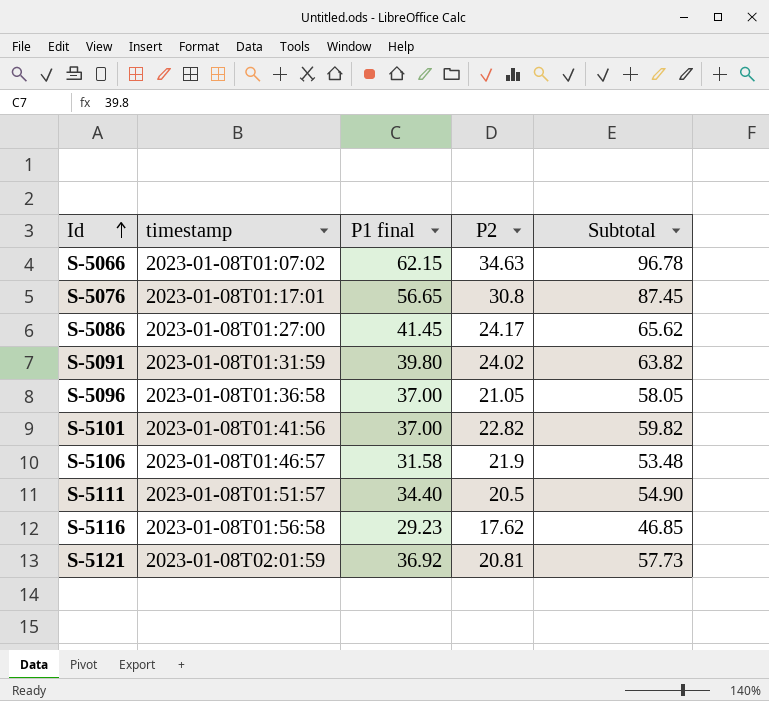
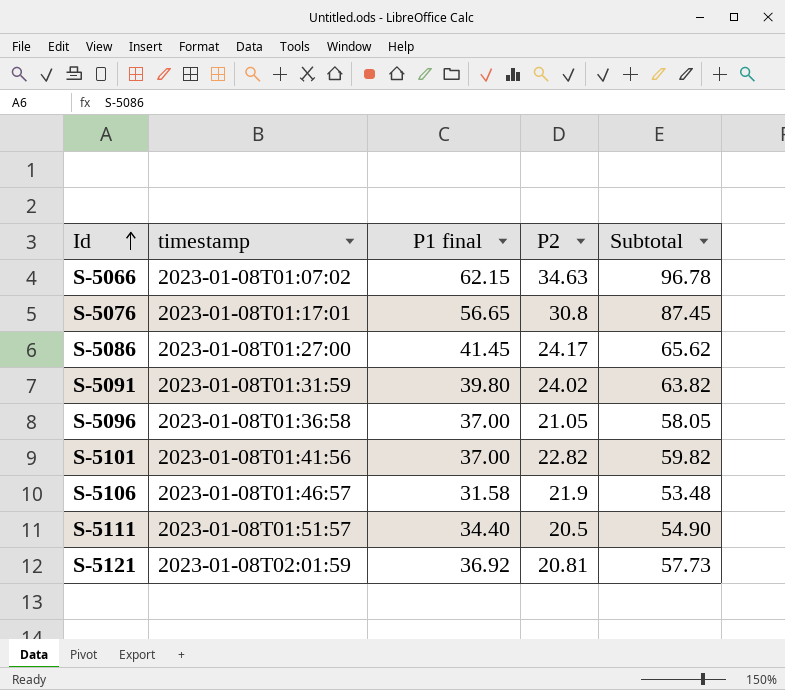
row S-5116: 2023-01-08T01:56:58 | 29.23 | 17.62 | 46.85 -> none

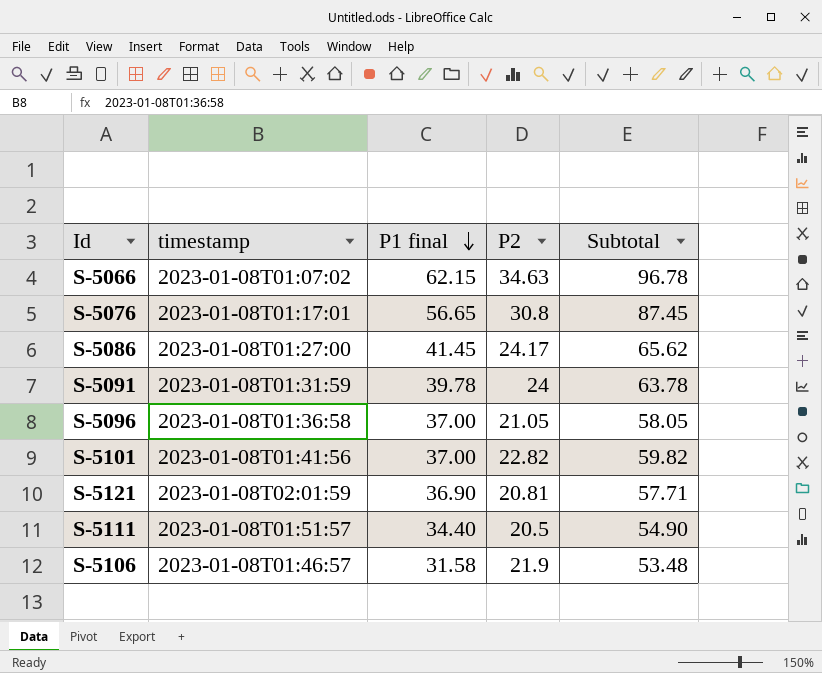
row order: Id ascending -> P1 final descending
S-5091 | P1 final: 39.80 -> 39.78
S-5091 | P2: 24.02 -> 24
S-5091 | Subtotal: 63.82 -> 63.78
S-5121 | P1 final: 36.92 -> 36.90
S-5121 | Subtotal: 57.73 -> 57.71

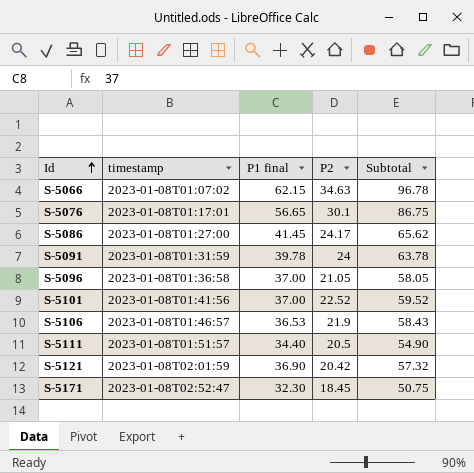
row order: P1 final descending -> Id ascending
S-5076 | P2: 30.8 -> 30.1
S-5076 | Subtotal: 87.45 -> 86.75
S-5101 | P2: 22.82 -> 22.52
S-5101 | Subtotal: 59.82 -> 59.52
S-5106 | P1 final: 31.58 -> 36.53
S-5106 | Subtotal: 53.48 -> 58.43
S-5121 | P2: 20.81 -> 20.42
S-5121 | Subtotal: 57.71 -> 57.32
row S-5171: none -> 2023-01-08T02:52:47 | 32.30 | 18.45 | 50.75

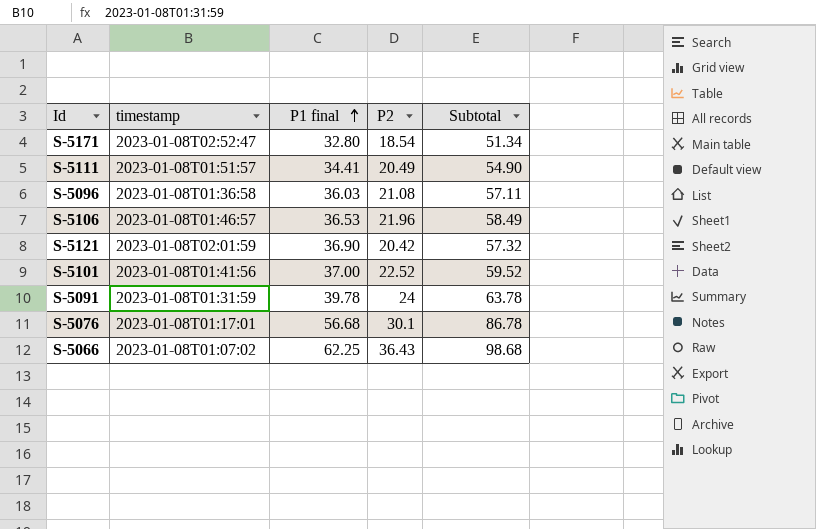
row order: Id ascending -> P1 final ascending
row S-5086: 2023-01-08T01:27:00 | 41.45 | 24.17 | 65.62 -> none
S-5171 | P1 final: 32.30 -> 32.80
S-5171 | P2: 18.45 -> 18.54
S-5171 | Subtotal: 50.75 -> 51.34
S-5111 | P1 final: 34.40 -> 34.41
S-5111 | P2: 20.5 -> 20.49
S-5096 | P1 final: 37.00 -> 36.03
S-5096 | P2: 21.05 -> 21.08
S-5096 | Subtotal: 58.05 -> 57.11
S-5106 | P2: 21.9 -> 21.96
S-5106 | Subtotal: 58.43 -> 58.49
S-5076 | P1 final: 56.65 -> 56.68
S-5076 | Subtotal: 86.75 -> 86.78
S-5066 | P1 final: 62.15 -> 62.25
S-5066 | P2: 34.63 -> 36.43
S-5066 | Subtotal: 96.78 -> 98.68

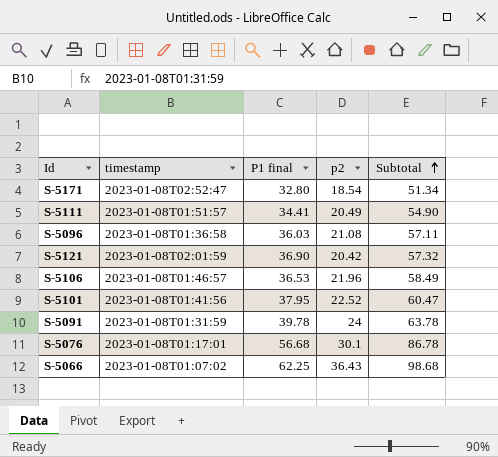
row order: P1 final ascending -> Subtotal ascending
column name: P2 -> p2
S-5101 | P1 final: 37.00 -> 37.95
S-5101 | Subtotal: 59.52 -> 60.47

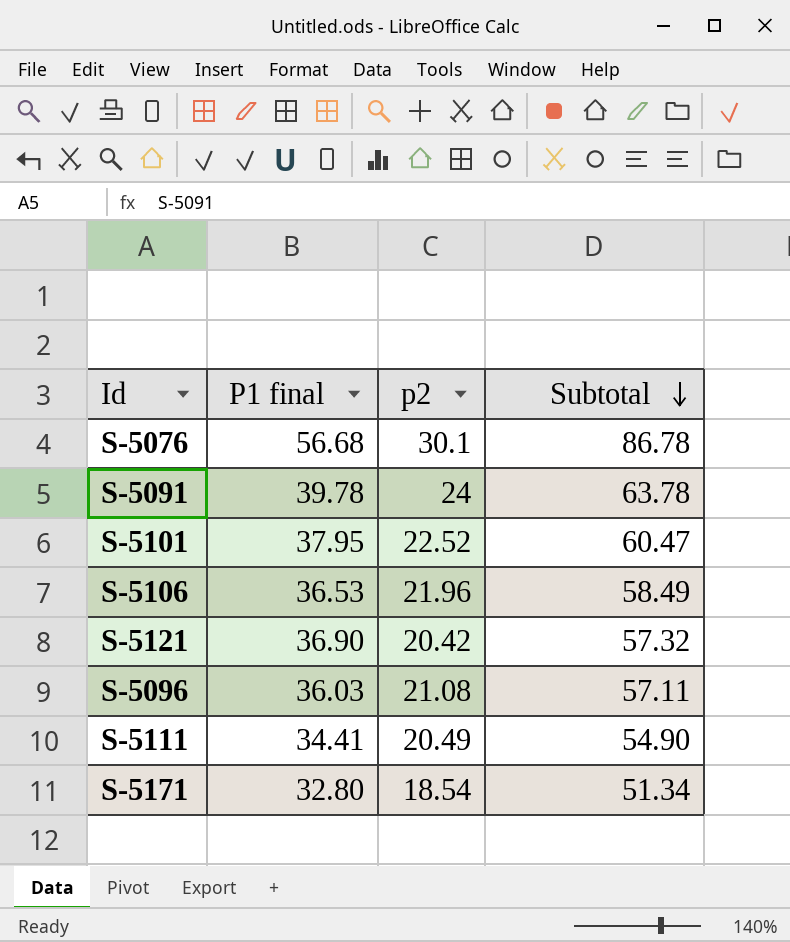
row order: Subtotal ascending -> Subtotal descending
column timestamp | position: 2 -> none
row S-5066: 2023-01-08T01:07:02 | 62.25 | 36.43 | 98.68 -> none

